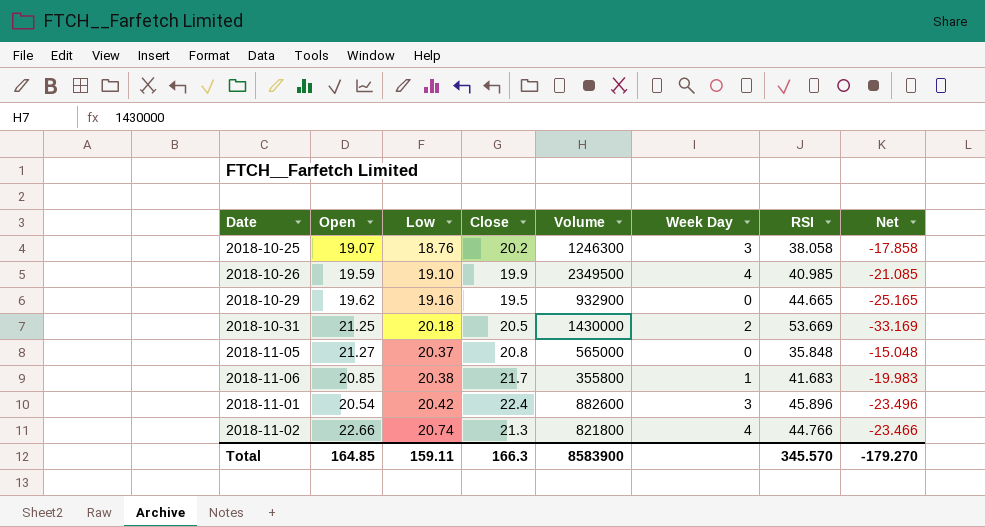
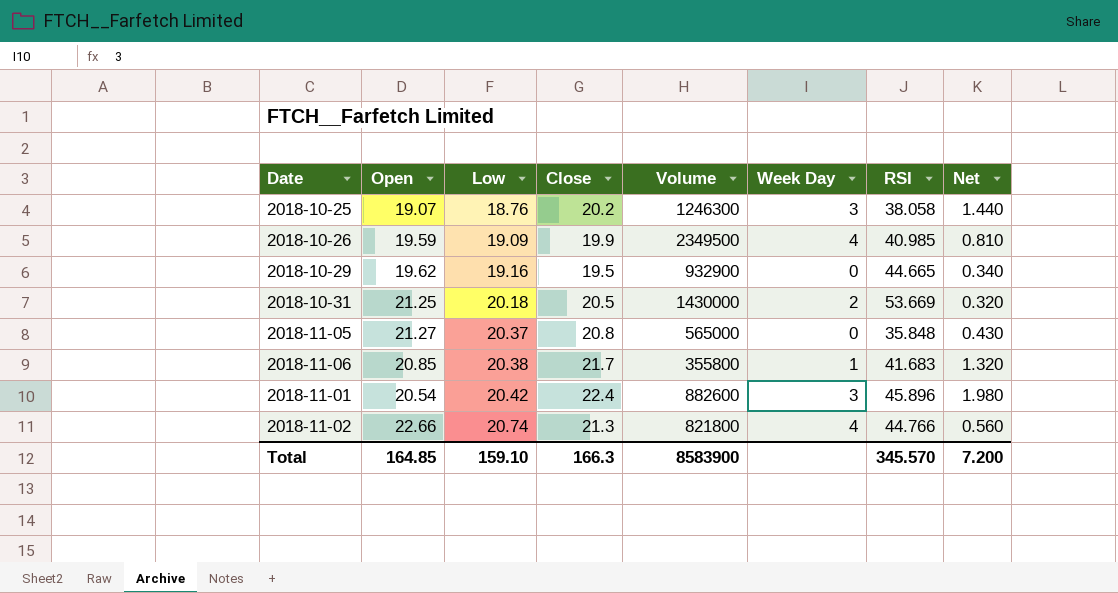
column Net | formula: [Close] - [RSI] -> [Close] - [Low]
2018-10-26 | Low: 19.10 -> 19.09
Total | Low: 159.11 -> 159.10
Total | Net: -179.270 -> 7.200

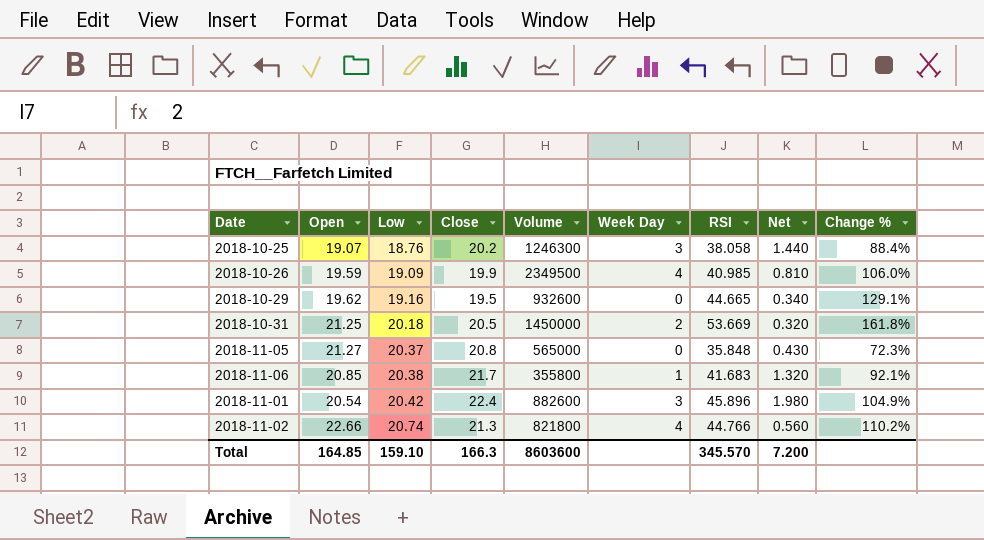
column Change % | formula: none -> ([RSI] - [Close]) / [Close]
2018-10-29 | Volume: 932900 -> 932600
2018-10-31 | Volume: 1430000 -> 1450000
Total | Volume: 8583900 -> 8603600

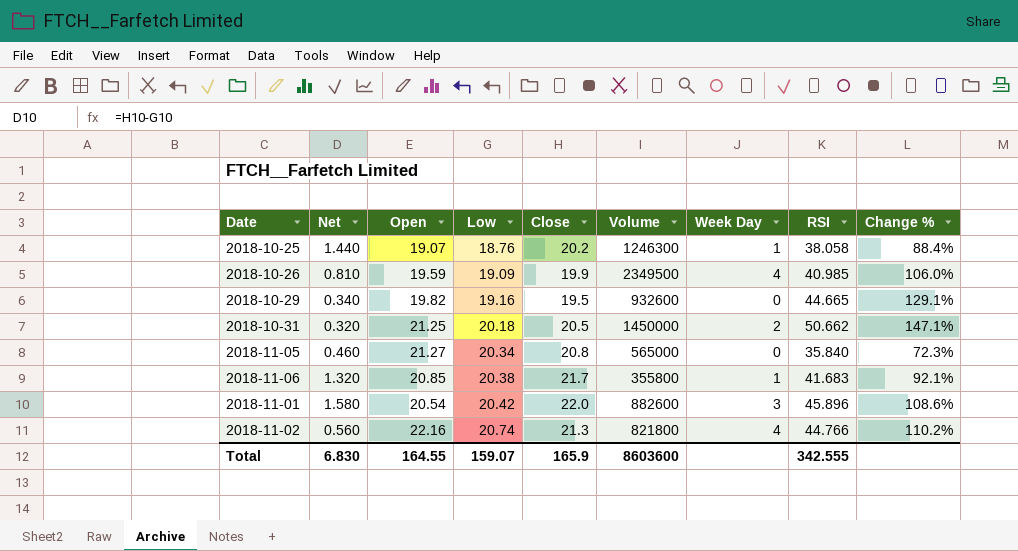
column Net | position: 8 -> 2
2018-10-25 | Week Day: 3 -> 1
2018-10-29 | Open: 19.62 -> 19.82
2018-10-31 | RSI: 53.669 -> 50.662
2018-10-31 | Change %: 161.8% -> 147.1%
2018-11-05 | Net: 0.430 -> 0.460
2018-11-05 | Low: 20.37 -> 20.34
2018-11-05 | RSI: 35.848 -> 35.840
2018-11-01 | Net: 1.980 -> 1.580
2018-11-01 | Close: 22.4 -> 22.0
2018-11-01 | Change %: 104.9% -> 108.6%
2018-11-02 | Open: 22.66 -> 22.16
Total | Net: 7.200 -> 6.830
Total | Open: 164.85 -> 164.55
Total | Low: 159.10 -> 159.07
Total | Close: 166.3 -> 165.9
Total | RSI: 345.570 -> 342.555

